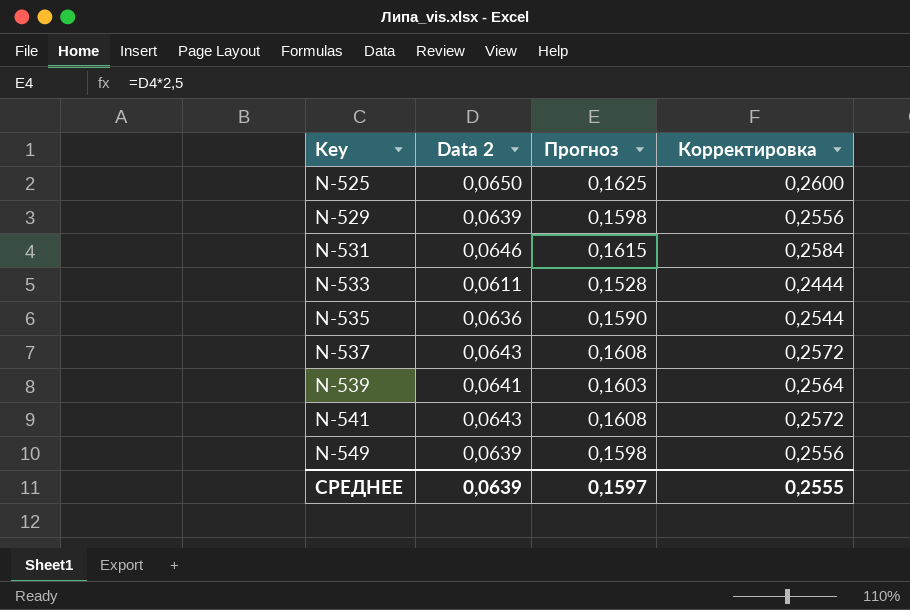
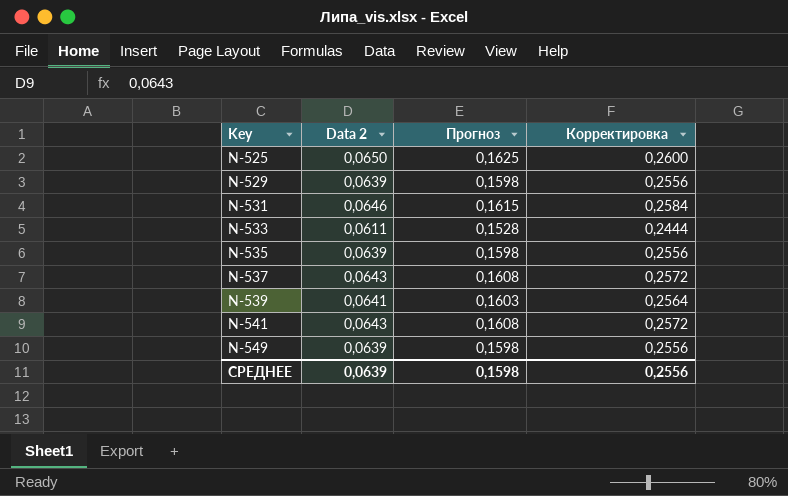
N-535 | Data 2: 0,0636 -> 0,0639
N-535 | Прогноз: 0,1590 -> 0,1598
N-535 | Корректировка: 0,2544 -> 0,2556
СРЕДНЕЕ | Прогноз: 0,1597 -> 0,1598
СРЕДНЕЕ | Корректировка: 0,2555 -> 0,2556

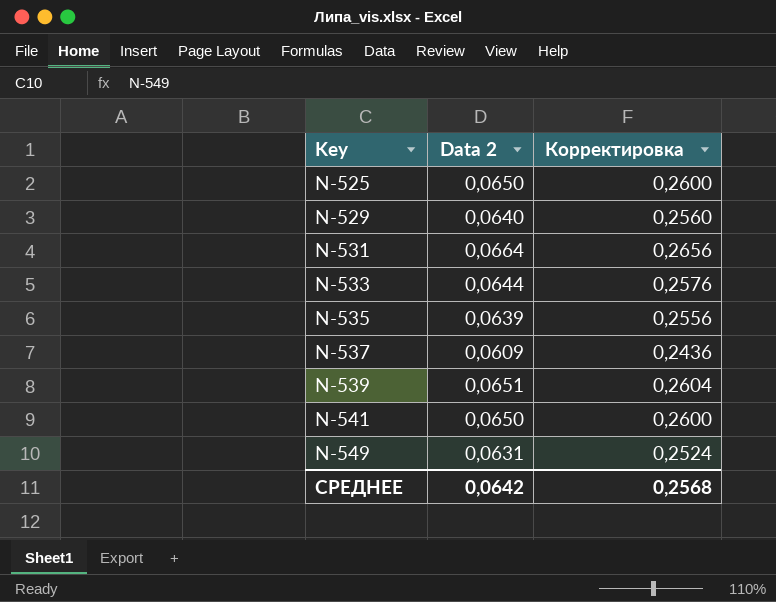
column Прогноз | formula: [Data 2] * 2,5 -> none
N-529 | Data 2: 0,0639 -> 0,0640
N-529 | Корректировка: 0,2556 -> 0,2560
N-531 | Data 2: 0,0646 -> 0,0664
N-531 | Корректировка: 0,2584 -> 0,2656
N-533 | Data 2: 0,0611 -> 0,0644
N-533 | Корректировка: 0,2444 -> 0,2576
N-537 | Data 2: 0,0643 -> 0,0609
N-537 | Корректировка: 0,2572 -> 0,2436
N-539 | Data 2: 0,0641 -> 0,0651
N-539 | Корректировка: 0,2564 -> 0,2604
N-541 | Data 2: 0,0643 -> 0,0650
N-541 | Корректировка: 0,2572 -> 0,2600
N-549 | Data 2: 0,0639 -> 0,0631
N-549 | Корректировка: 0,2556 -> 0,2524
СРЕДНЕЕ | Data 2: 0,0639 -> 0,0642
СРЕДНЕЕ | Корректировка: 0,2556 -> 0,2568

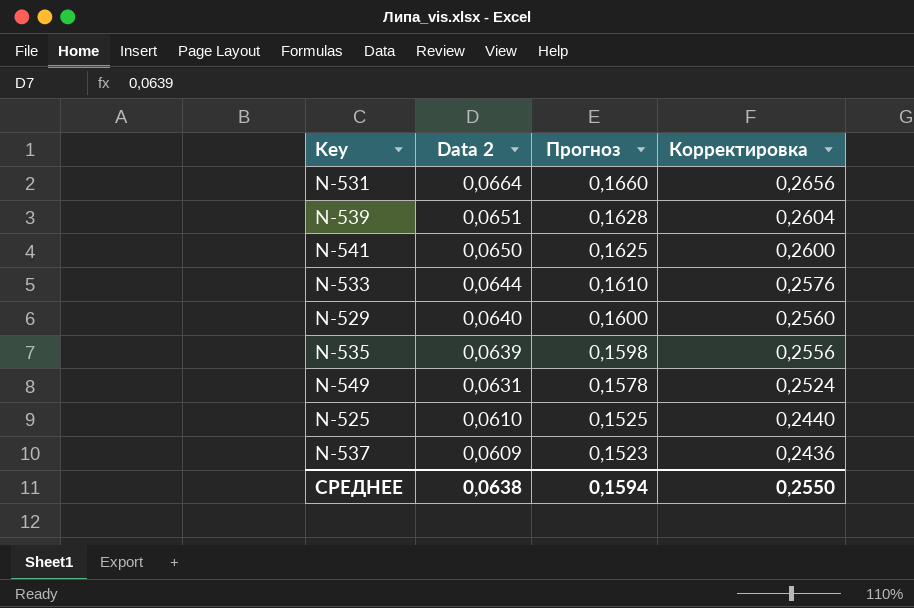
row order: Key ascending -> Data 2 descending
column Прогноз | formula: none -> [Data 2] * 2,5
N-525 | Data 2: 0,0650 -> 0,0610
N-525 | Корректировка: 0,2600 -> 0,2440
СРЕДНЕЕ | Data 2: 0,0642 -> 0,0638
СРЕДНЕЕ | Корректировка: 0,2568 -> 0,2550

